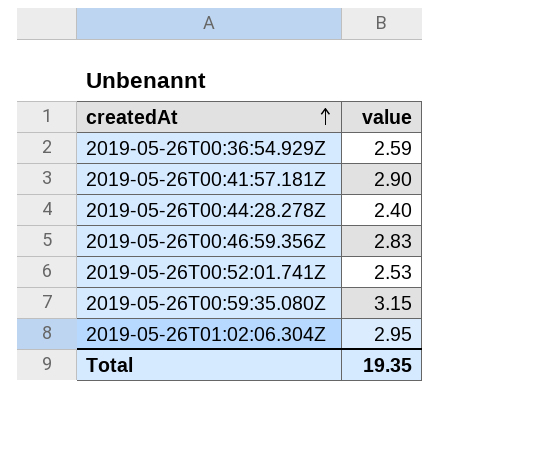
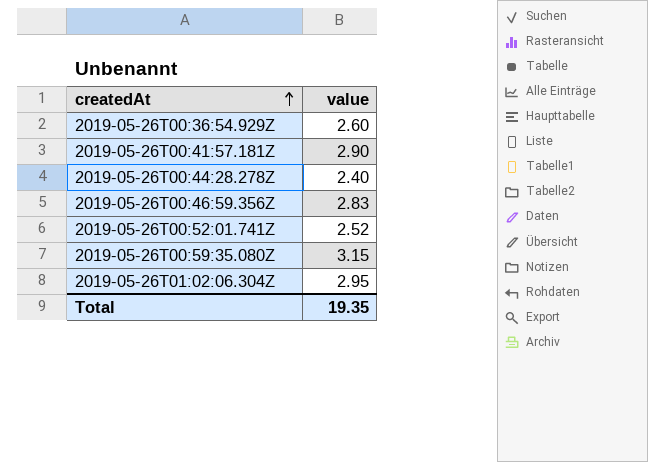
2019-05-26T00:36:54.929Z | value: 2.59 -> 2.60
2019-05-26T00:52:01.741Z | value: 2.53 -> 2.52

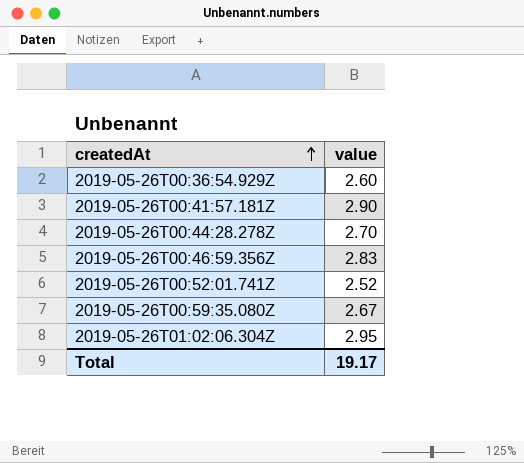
2019-05-26T00:44:28.278Z | value: 2.40 -> 2.70
2019-05-26T00:59:35.080Z | value: 3.15 -> 2.67
Total | value: 19.35 -> 19.17

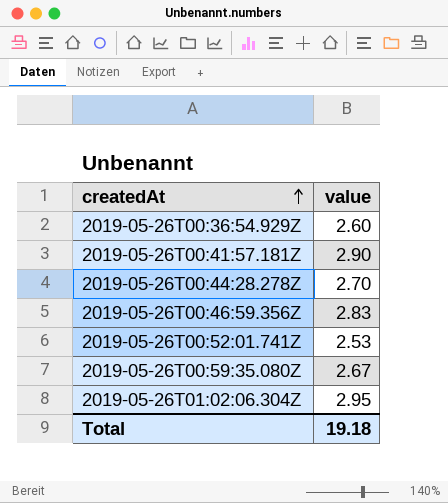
2019-05-26T00:52:01.741Z | value: 2.52 -> 2.53
Total | value: 19.17 -> 19.18

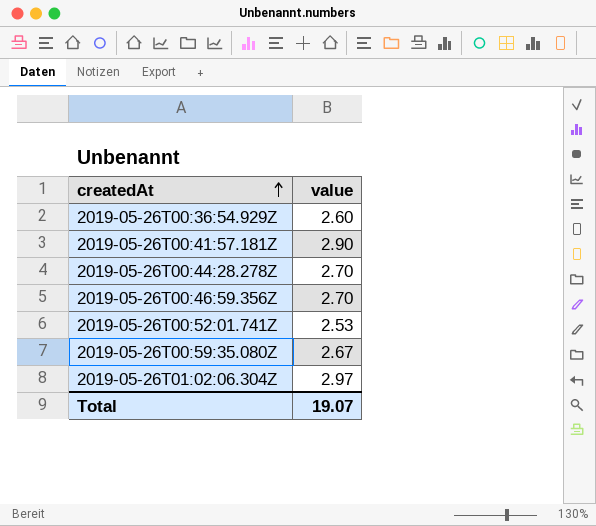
2019-05-26T00:46:59.356Z | value: 2.83 -> 2.70
2019-05-26T01:02:06.304Z | value: 2.95 -> 2.97
Total | value: 19.18 -> 19.07

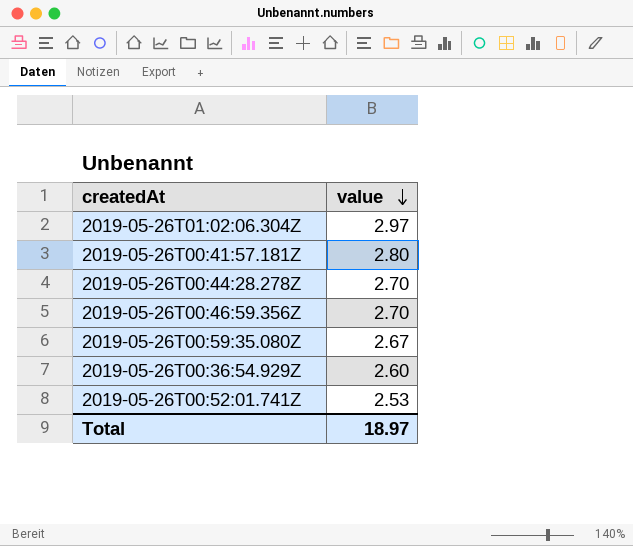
row order: createdAt ascending -> value descending
2019-05-26T00:41:57.181Z | value: 2.90 -> 2.80
Total | value: 19.07 -> 18.97

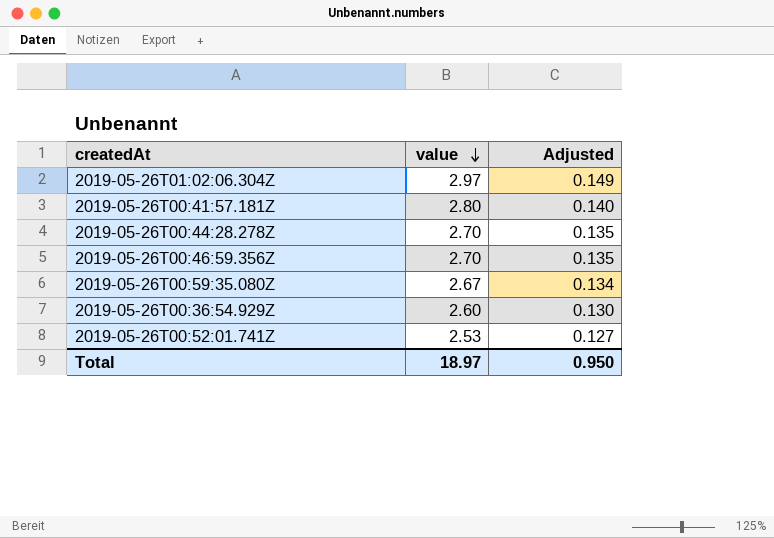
column Adjusted | formula: none -> [value] * 0.05

